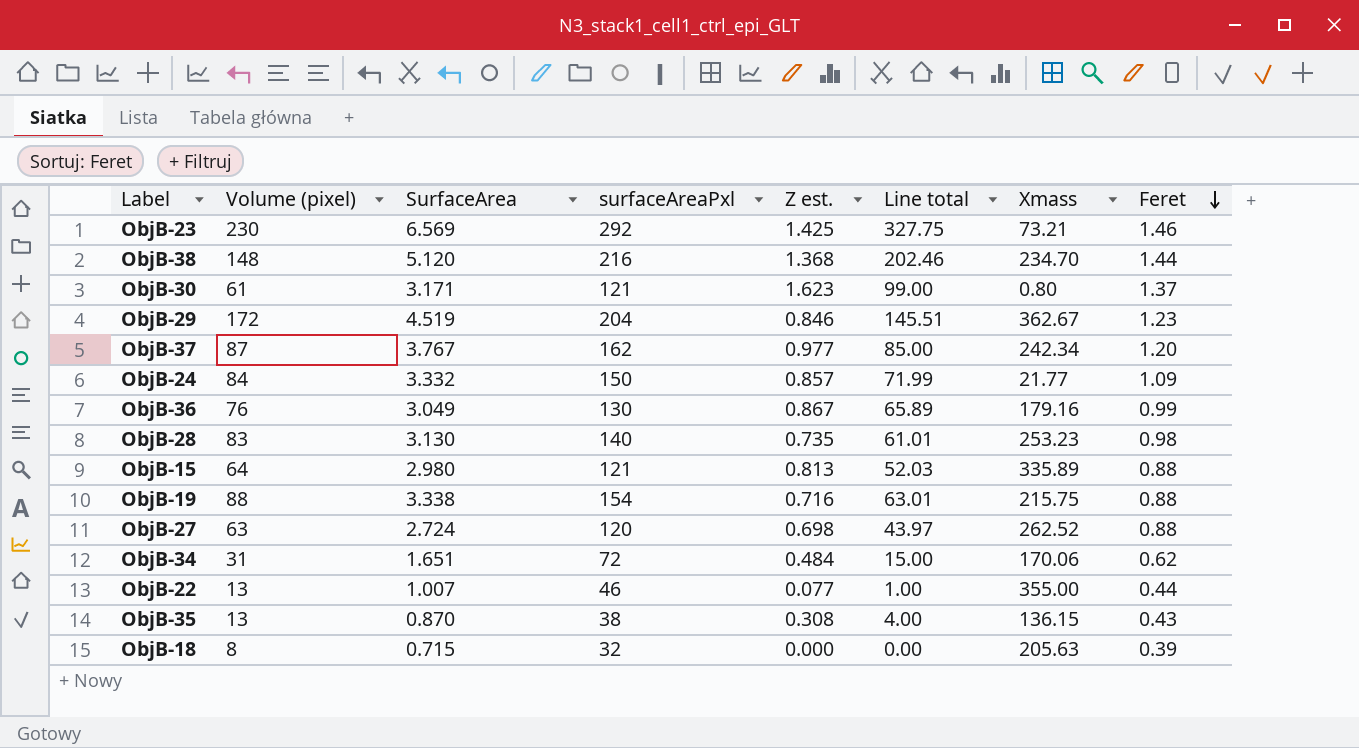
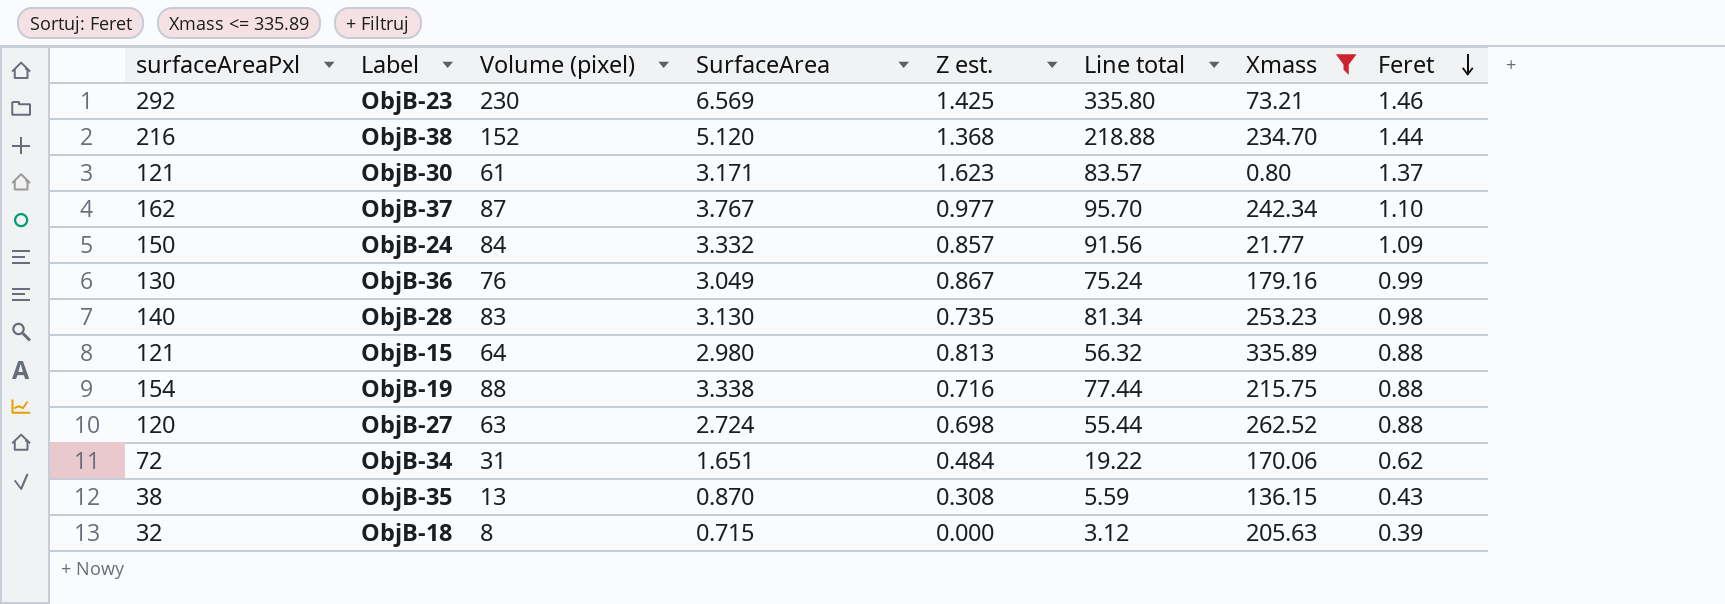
filter: none -> Xmass <= 335.89
column surfaceAreaPxl | position: 4 -> 1
column Line total | formula: [Volume (pixel)] * [Z est.] -> [Volume (pixel)] * [Feret]
ObjB-38 | Volume (pixel): 148 -> 152
ObjB-37 | Feret: 1.20 -> 1.10

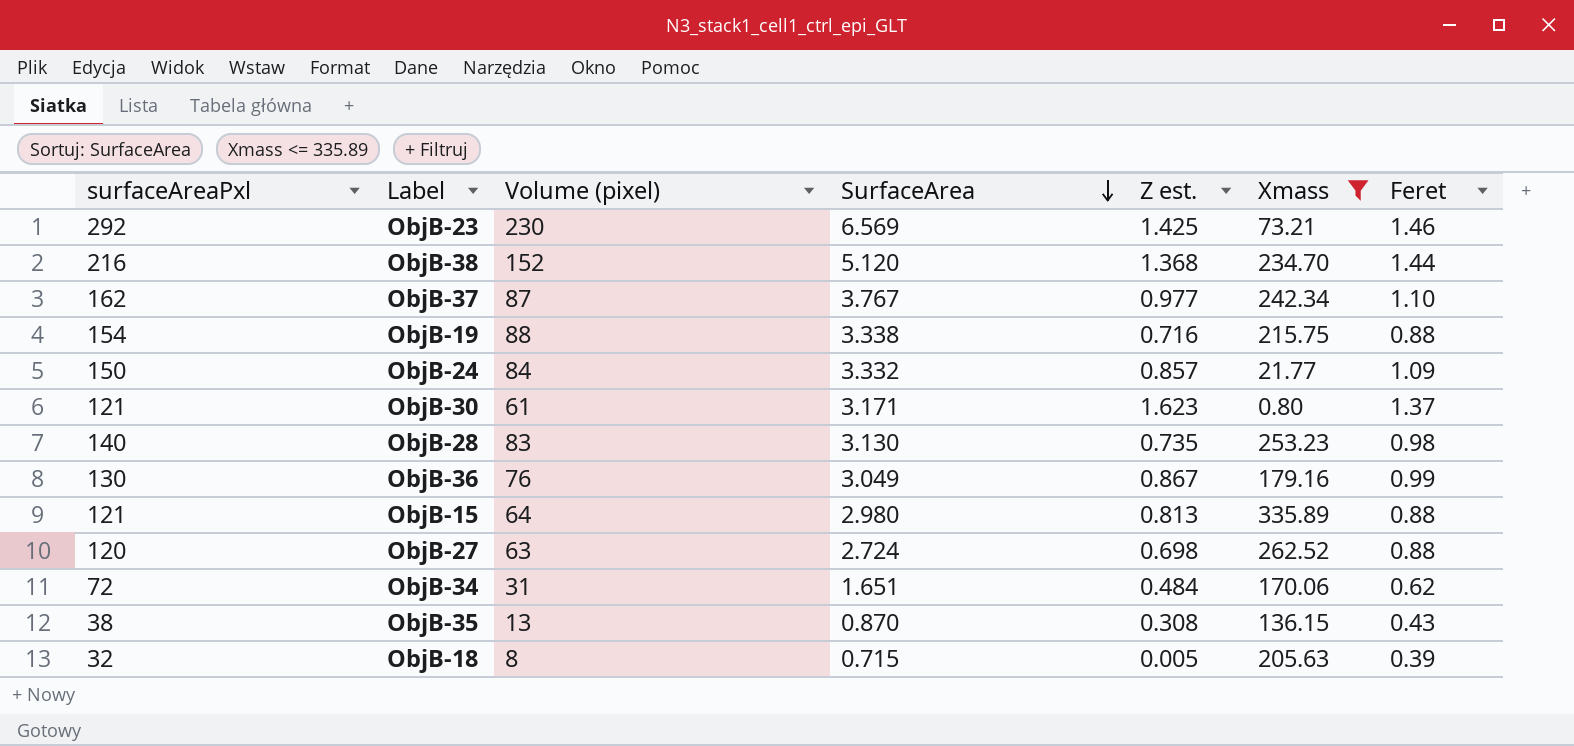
row order: Feret descending -> SurfaceArea descending
column Line total | formula: [Volume (pixel)] * [Feret] -> none
ObjB-18 | Z est.: 0.000 -> 0.005

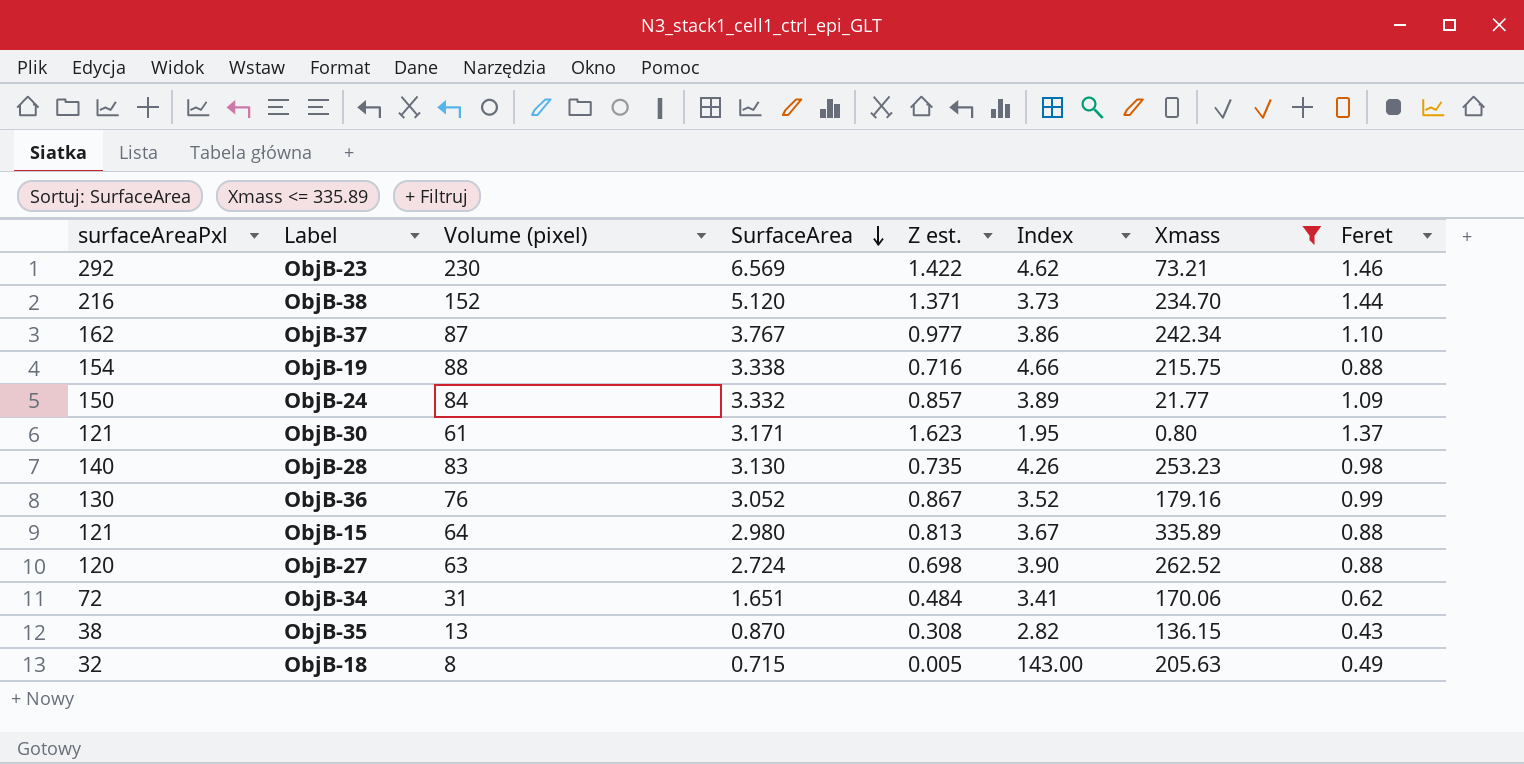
column Index | formula: none -> [SurfaceArea] / [Z est.]
ObjB-23 | Z est.: 1.425 -> 1.422
ObjB-38 | Z est.: 1.368 -> 1.371
ObjB-36 | SurfaceArea: 3.049 -> 3.052
ObjB-18 | Feret: 0.39 -> 0.49

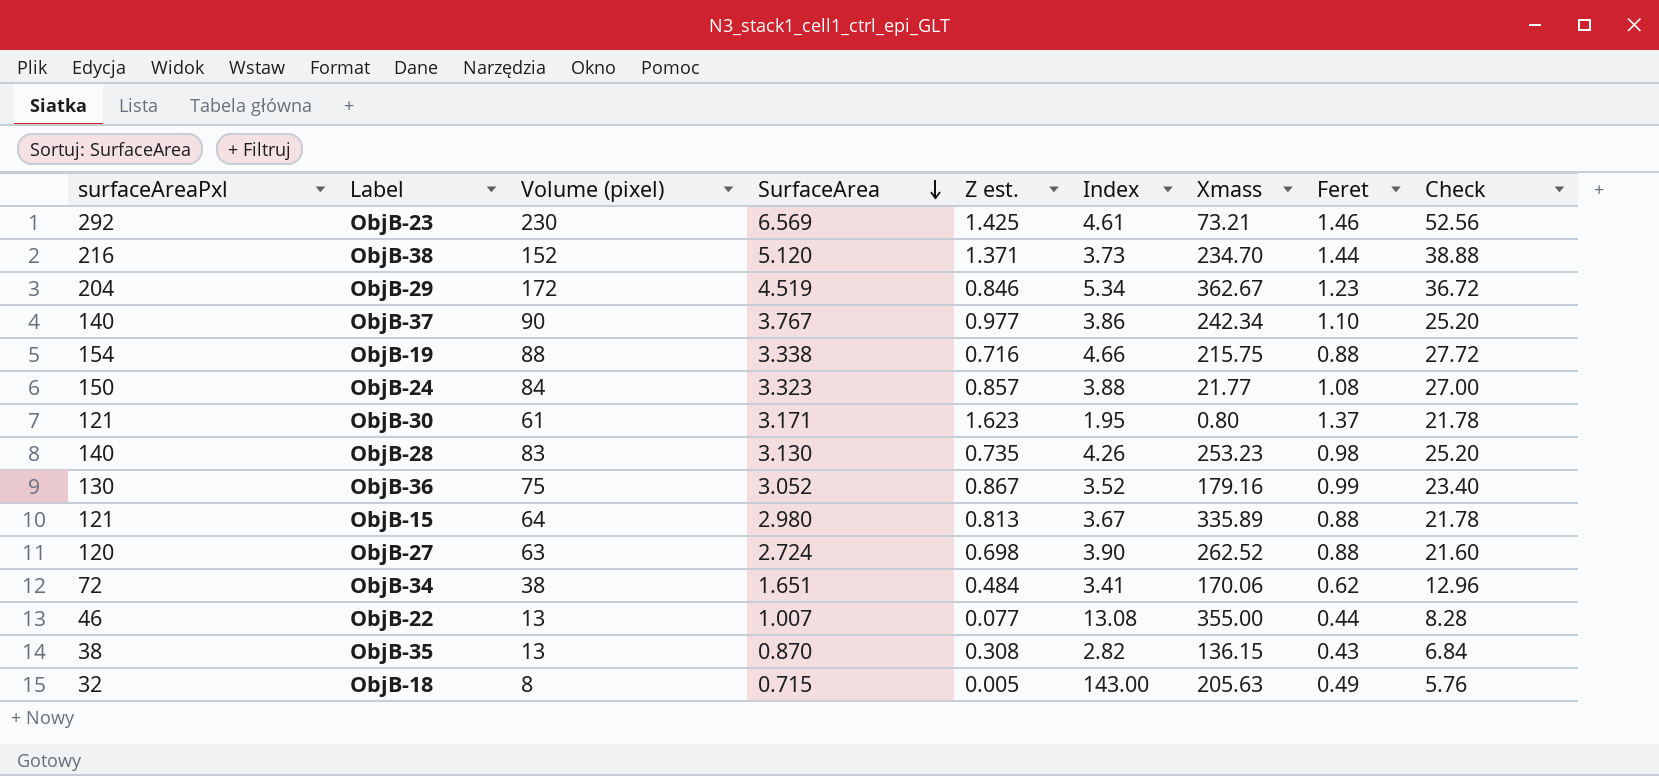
filter: Xmass <= 335.89 -> none
column Check | formula: none -> [surfaceAreaPxl] * 0.18
ObjB-23 | Z est.: 1.422 -> 1.425
ObjB-23 | Index: 4.62 -> 4.61
ObjB-37 | surfaceAreaPxl: 162 -> 140
ObjB-37 | Volume (pixel): 87 -> 90
ObjB-24 | SurfaceArea: 3.332 -> 3.323
ObjB-24 | Index: 3.89 -> 3.88
ObjB-24 | Feret: 1.09 -> 1.08
ObjB-36 | Volume (pixel): 76 -> 75
ObjB-34 | Volume (pixel): 31 -> 38

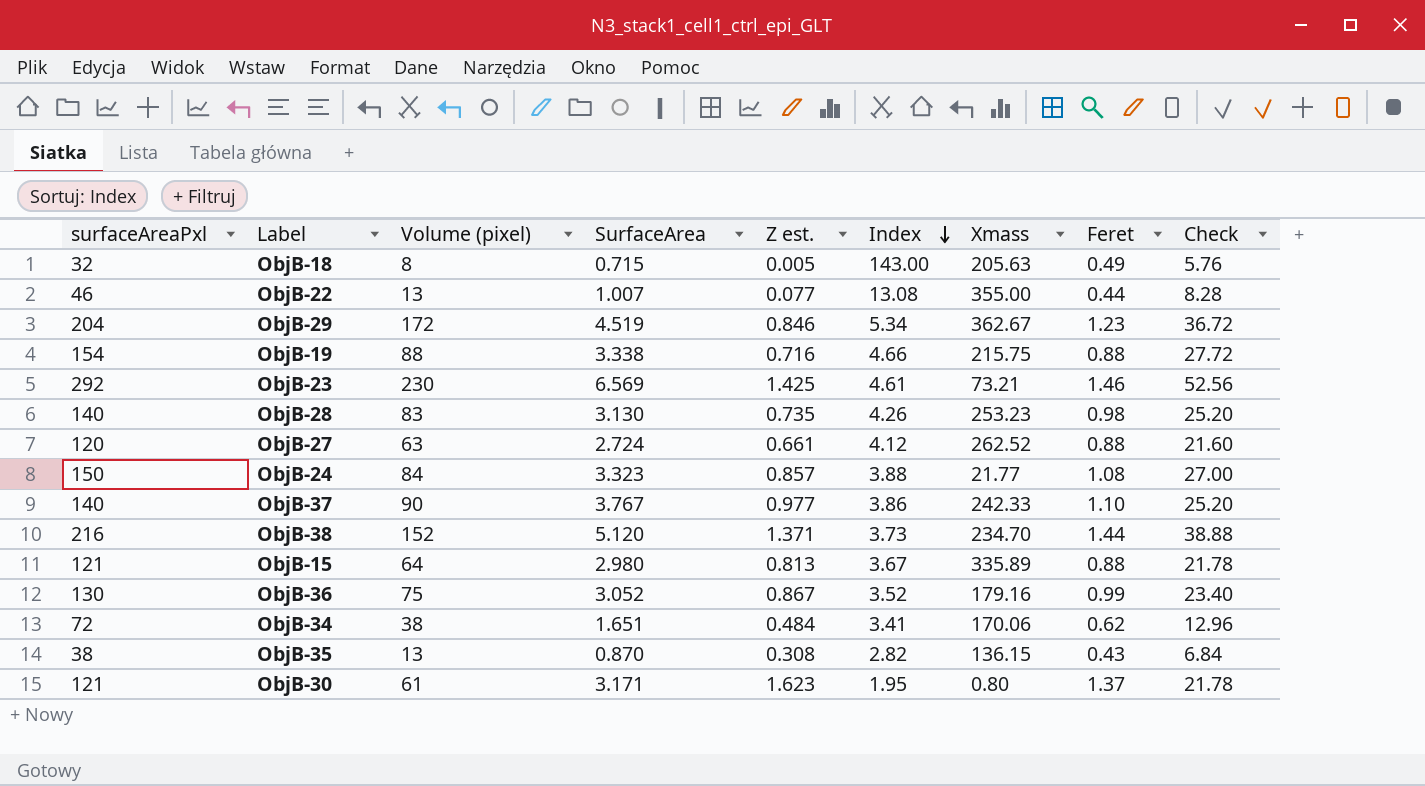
row order: SurfaceArea descending -> Index descending
ObjB-27 | Z est.: 0.698 -> 0.661
ObjB-27 | Index: 3.90 -> 4.12
ObjB-37 | Xmass: 242.34 -> 242.33

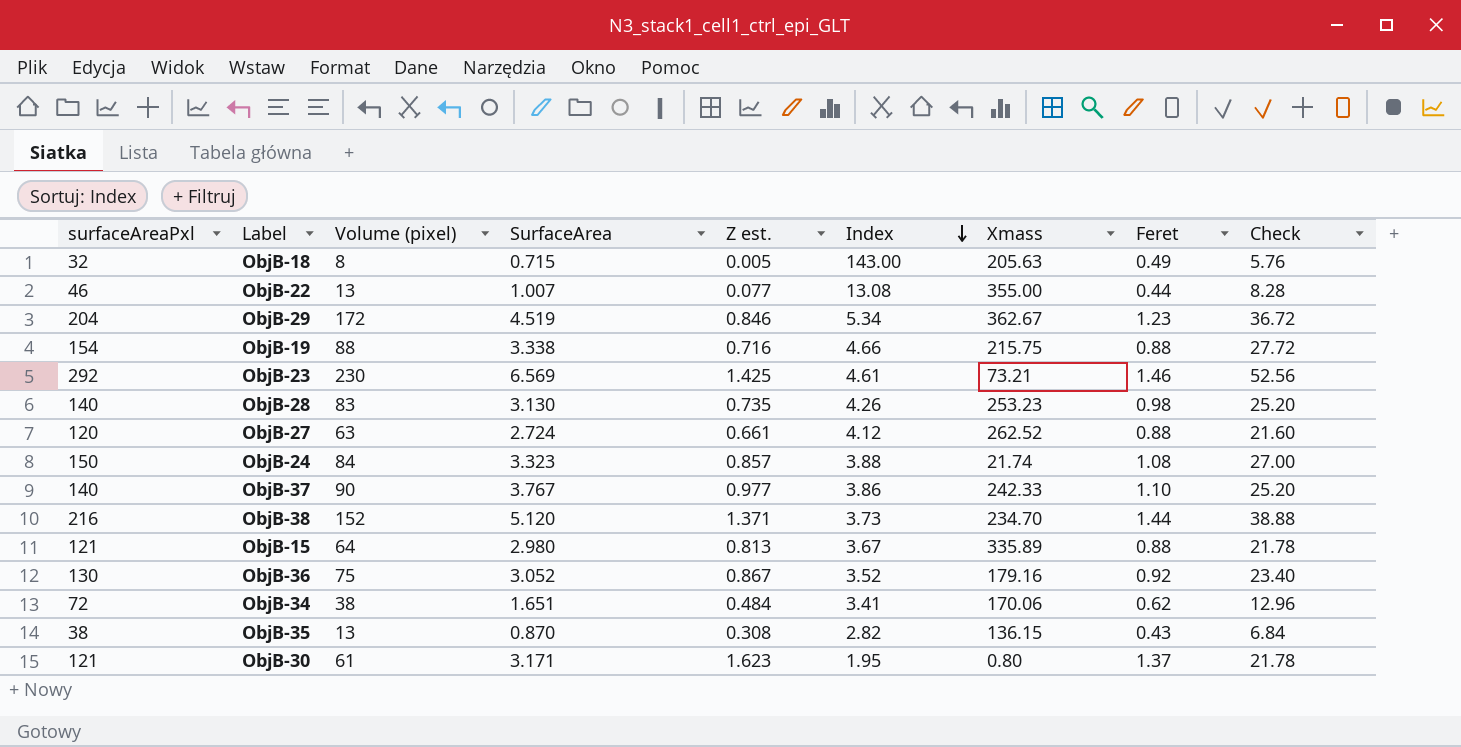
ObjB-24 | Xmass: 21.77 -> 21.74
ObjB-36 | Feret: 0.99 -> 0.92

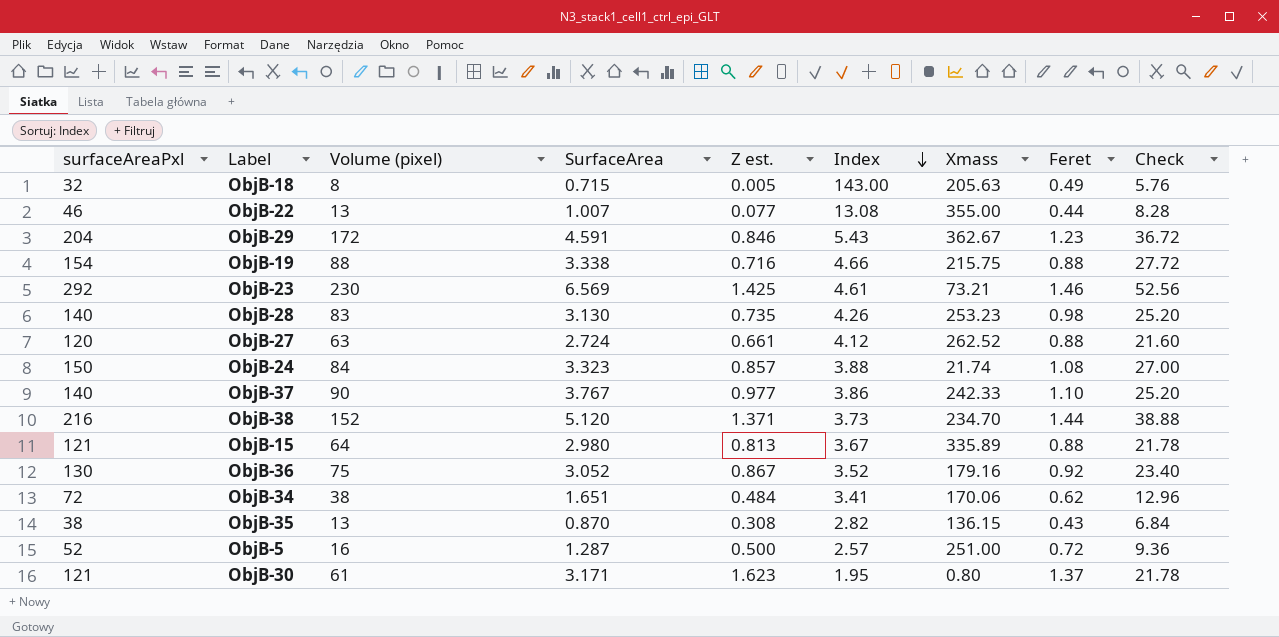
ObjB-29 | SurfaceArea: 4.519 -> 4.591
ObjB-29 | Index: 5.34 -> 5.43
row ObjB-5: none -> 52 | 16 | 1.287 | 0.500 | 2.57 | 251.00 | 0.72 | 9.36

